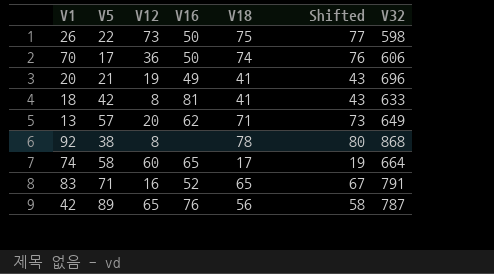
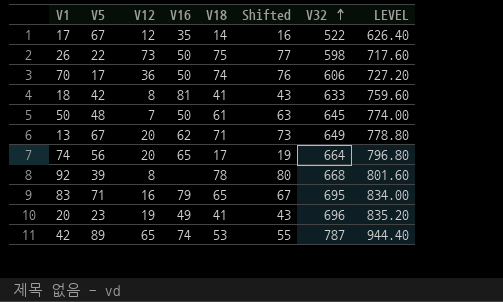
row order: none -> V32 ascending
column LEVEL | formula: none -> [V32] * 1.2
row 17: none -> 67 | 12 | 35 | 14 | 16 | 522 | 626.40
row 50: none -> 48 | 7 | 50 | 61 | 63 | 645 | 774.00
13 | V5: 57 -> 67
74 | V5: 58 -> 56
74 | V12: 60 -> 20
92 | V5: 38 -> 39
92 | V32: 868 -> 668
83 | V16: 52 -> 79
83 | V32: 791 -> 695
20 | V5: 21 -> 23
42 | V16: 76 -> 74
42 | V18: 56 -> 53
42 | Shifted: 58 -> 55

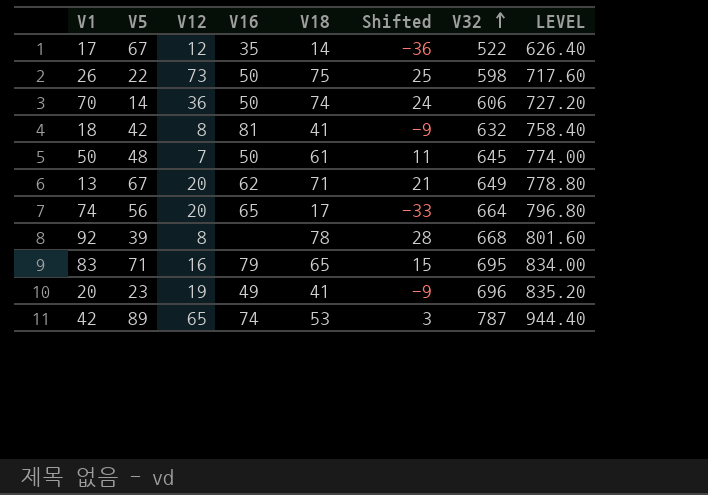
column Shifted | formula: [V18] + 2 -> [V18] - 50
70 | V5: 17 -> 14
18 | V32: 633 -> 632
18 | LEVEL: 759.60 -> 758.40

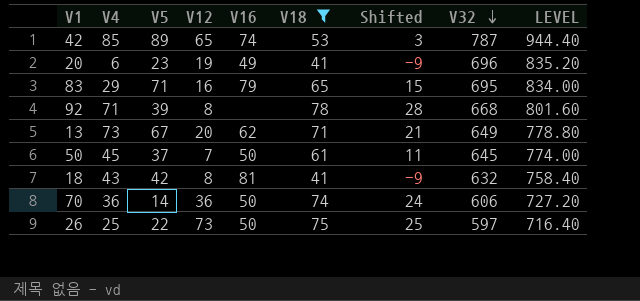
filter: none -> V18 >= 41
row order: V32 ascending -> V32 descending
column V4 | position: none -> 2
50 | V5: 48 -> 37
26 | V32: 598 -> 597
26 | LEVEL: 717.60 -> 716.40

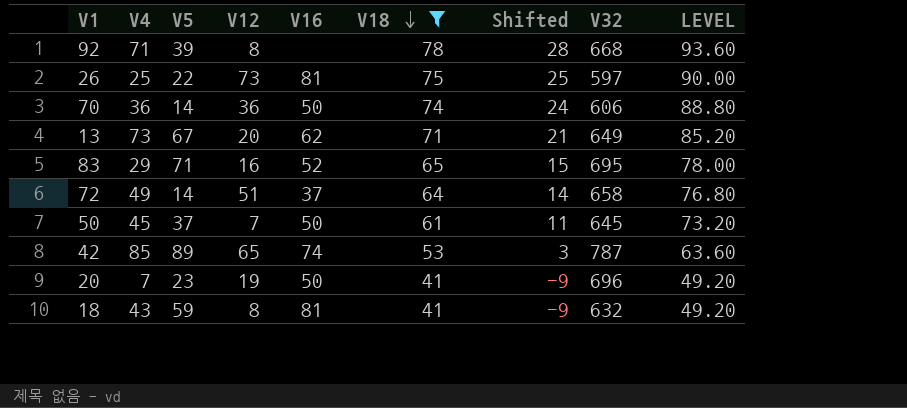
row order: V32 descending -> V18 descending
column LEVEL | formula: [V32] * 1.2 -> [V18] * 1.2
26 | V16: 50 -> 81
83 | V16: 79 -> 52
row 72: none -> 49 | 14 | 51 | 37 | 64 | 14 | 658 | 76.80
20 | V4: 6 -> 7
20 | V16: 49 -> 50
18 | V5: 42 -> 59

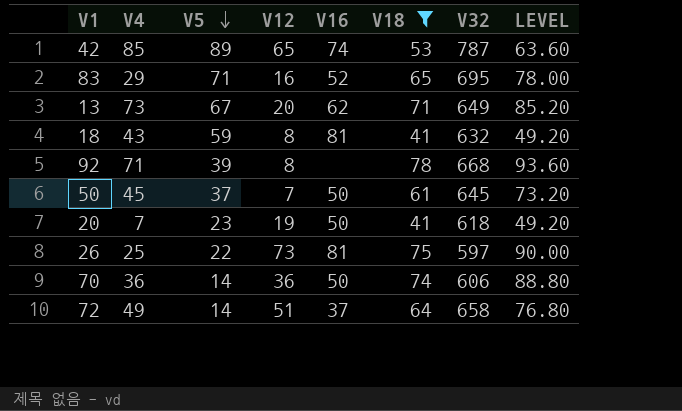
row order: V18 descending -> V5 descending
column Shifted | formula: [V18] - 50 -> none
20 | V32: 696 -> 618

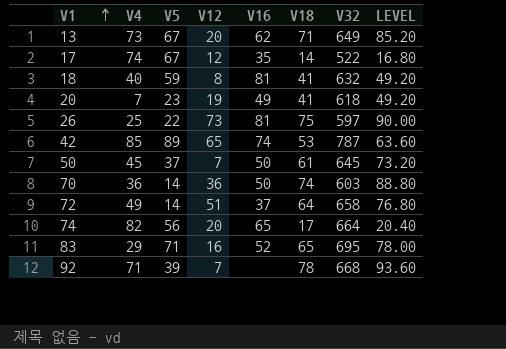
filter: V18 >= 41 -> none
row order: V5 descending -> V1 ascending
18 | V4: 43 -> 40
20 | V16: 50 -> 49
70 | V32: 606 -> 603
92 | V12: 8 -> 7

